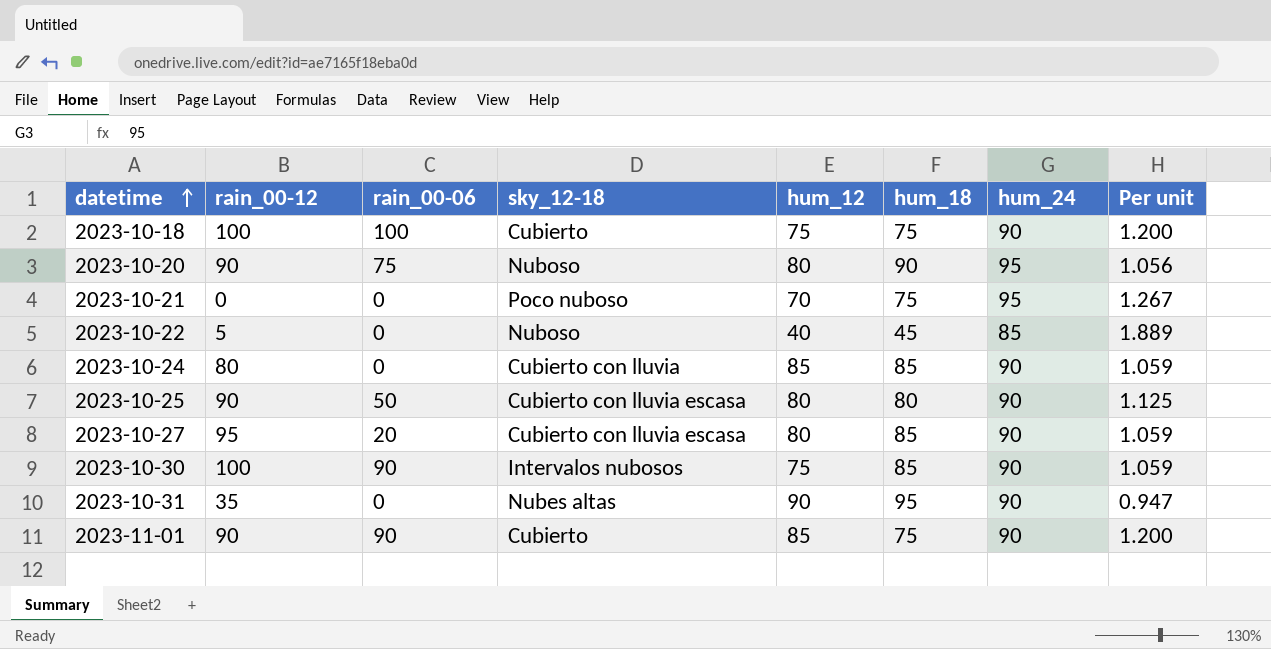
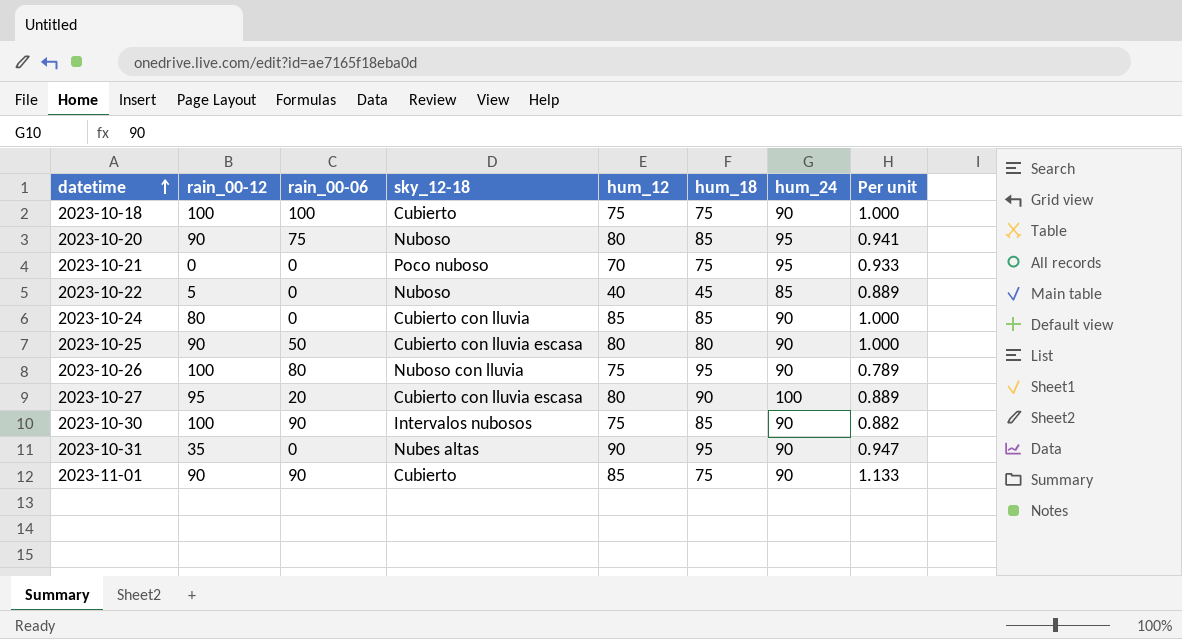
column Per unit | formula: [hum_24] / [hum_18] -> [hum_12] / [hum_18]
2023-10-20 | hum_18: 90 -> 85
row 2023-10-26: none -> 100 | 80 | Nuboso con lluvia | 75 | 95 | 90 | 0.789
2023-10-27 | hum_18: 85 -> 90
2023-10-27 | hum_24: 90 -> 100

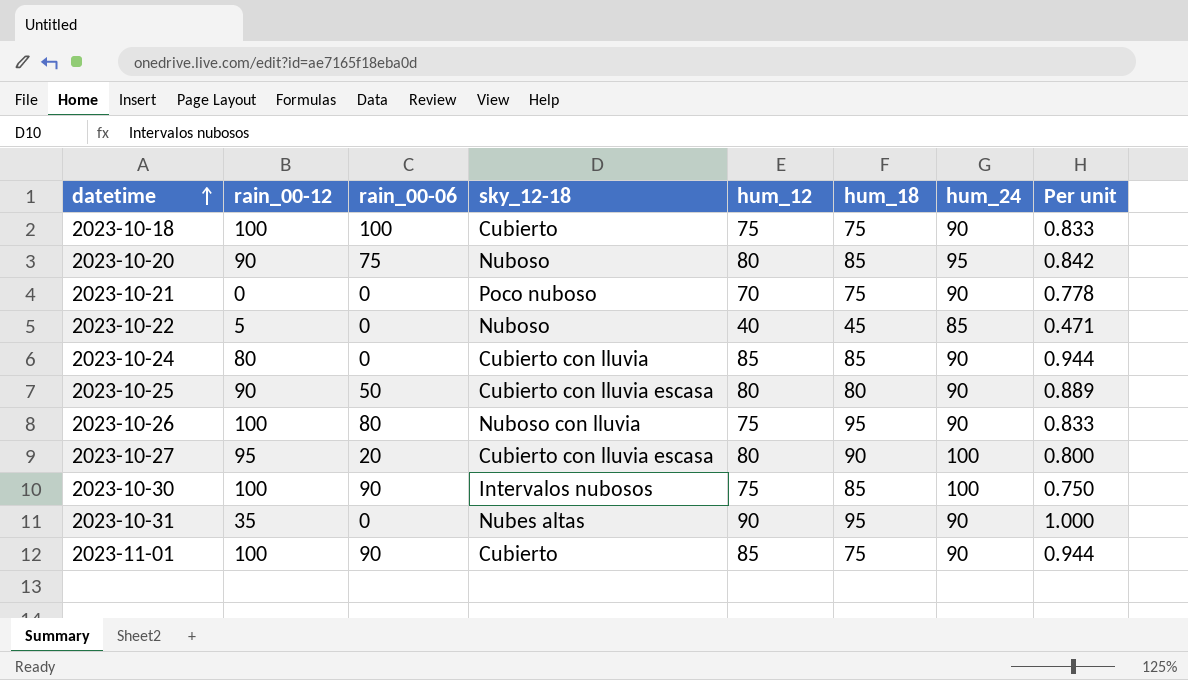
column Per unit | formula: [hum_12] / [hum_18] -> [hum_12] / [hum_24]
2023-10-21 | hum_24: 95 -> 90
2023-10-30 | hum_24: 90 -> 100
2023-11-01 | rain_00-12: 90 -> 100

